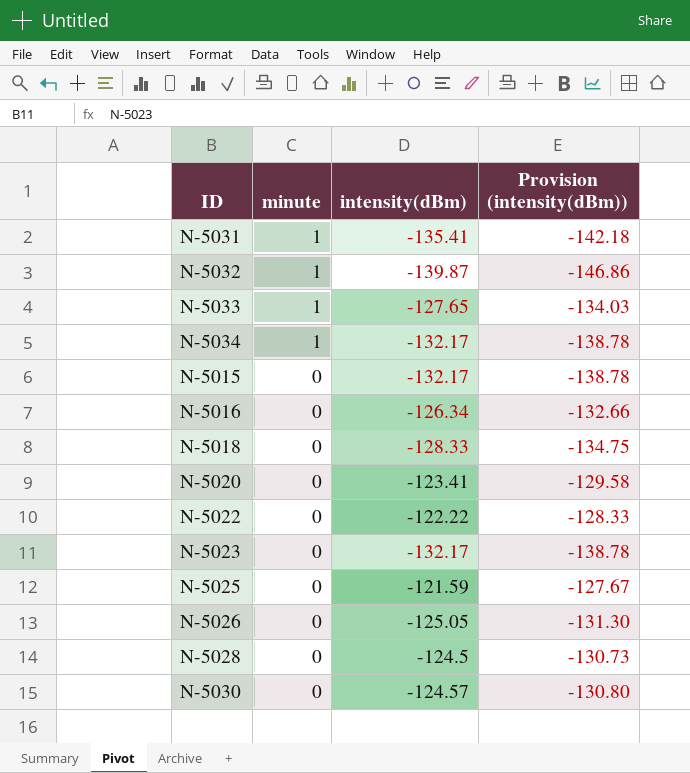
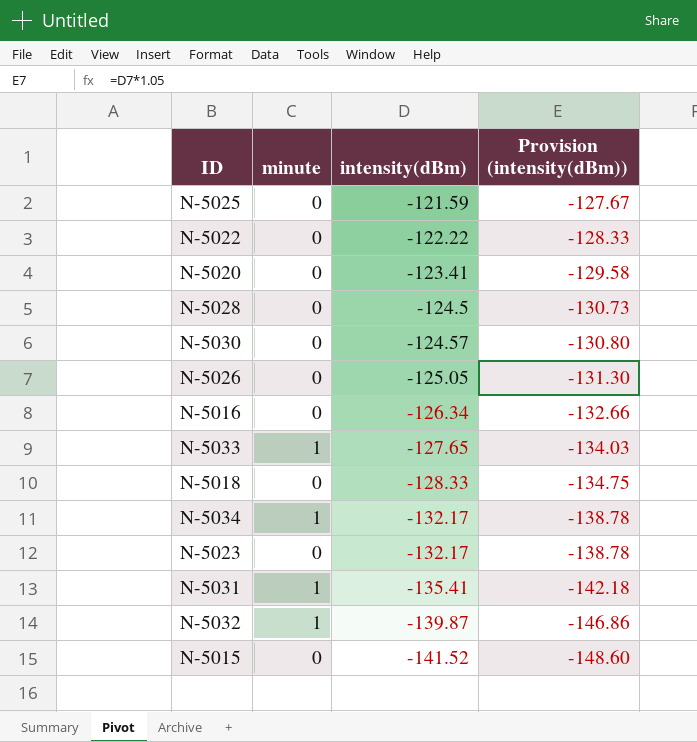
row order: minute descending -> intensity(dBm) descending
N-5015 | intensity(dBm): -132.17 -> -141.52
N-5015 | Provision (intensity(dBm)): -138.78 -> -148.60

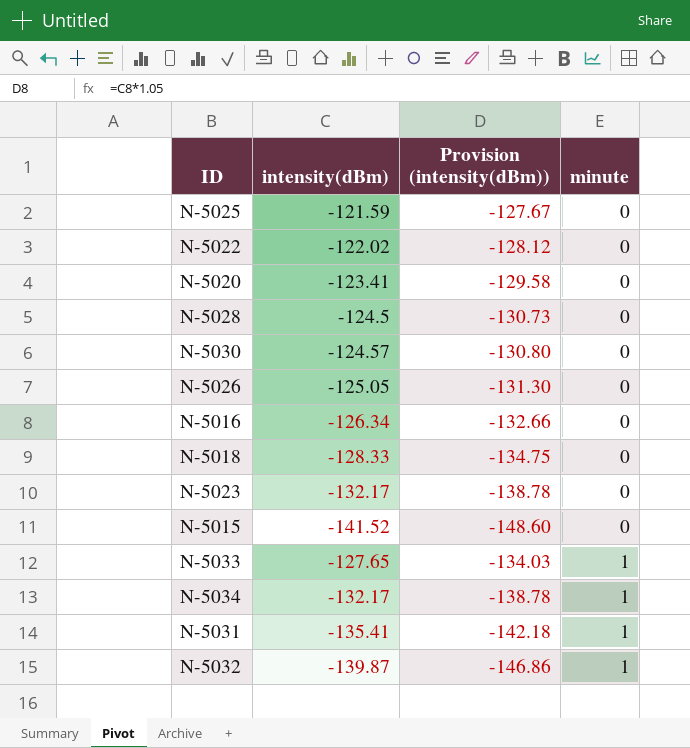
row order: intensity(dBm) descending -> minute ascending
column minute | position: 2 -> 4
N-5022 | intensity(dBm): -122.22 -> -122.02
N-5022 | Provision (intensity(dBm)): -128.33 -> -128.12

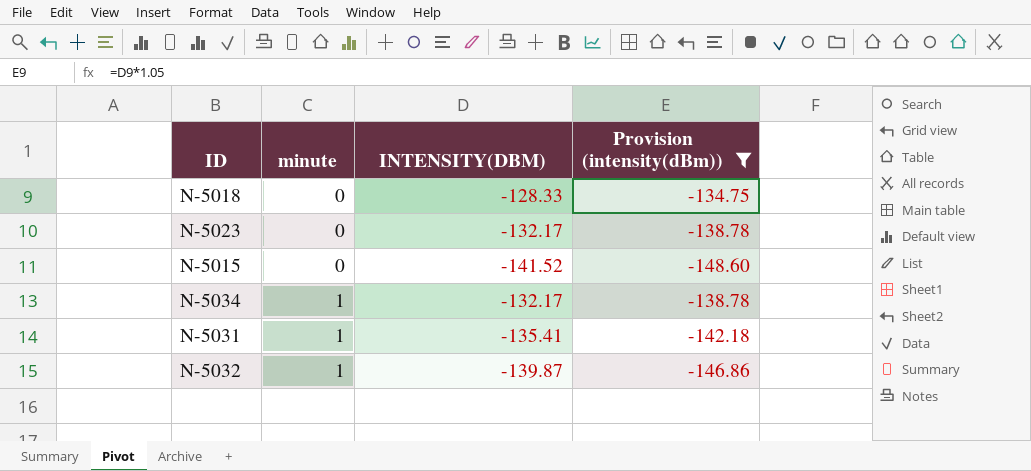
filter: none -> Provision (intensity(dBm)) <= -134.75
column minute | position: 4 -> 2
column name: intensity(dBm) -> INTENSITY(DBM)

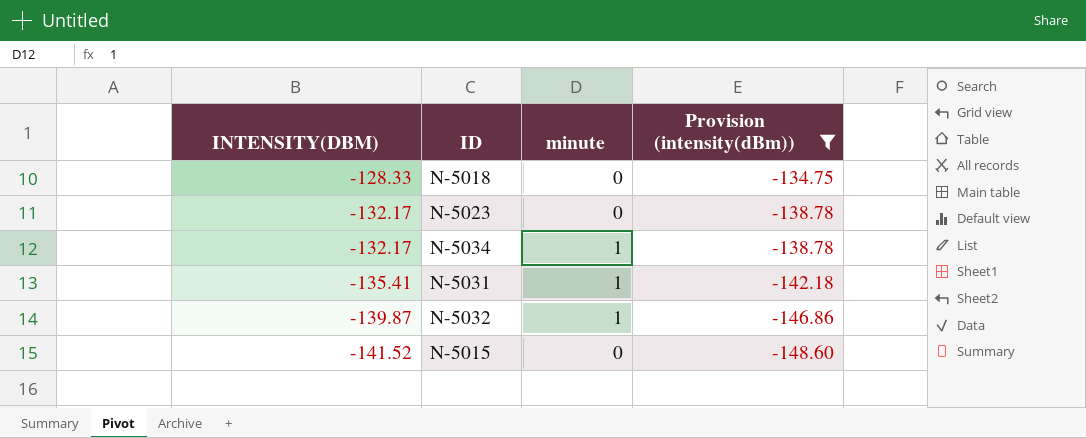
row order: minute ascending -> INTENSITY(DBM) descending
column INTENSITY(DBM) | position: 3 -> 1

